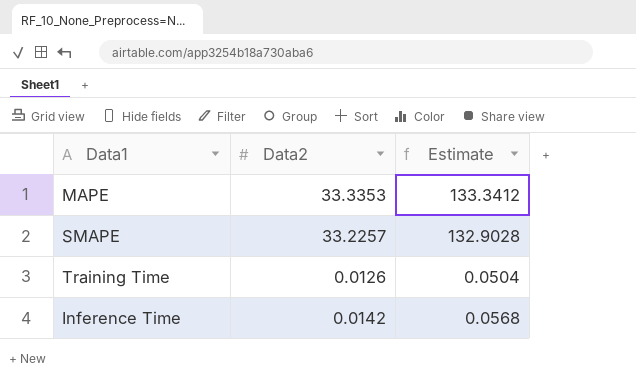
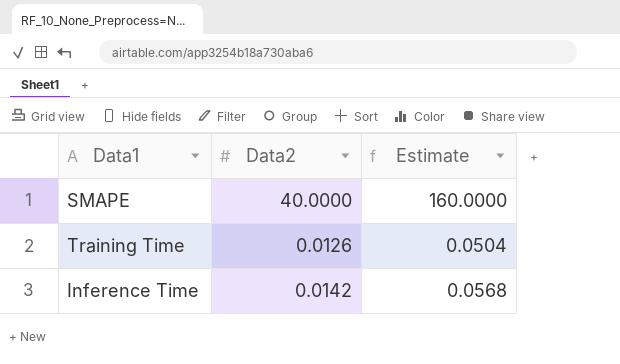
row MAPE: 33.3353 | 133.3412 -> none
SMAPE | Data2: 33.2257 -> 40.0000
SMAPE | Estimate: 132.9028 -> 160.0000

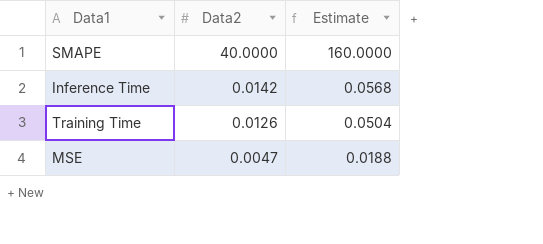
row order: none -> Data2 descending
row MSE: none -> 0.0047 | 0.0188

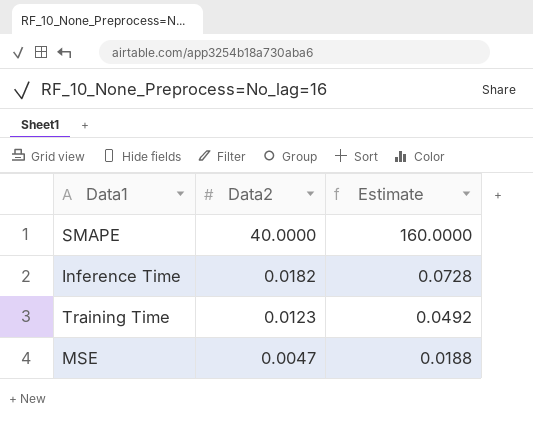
Inference Time | Data2: 0.0142 -> 0.0182
Inference Time | Estimate: 0.0568 -> 0.0728
Training Time | Data2: 0.0126 -> 0.0123
Training Time | Estimate: 0.0504 -> 0.0492

